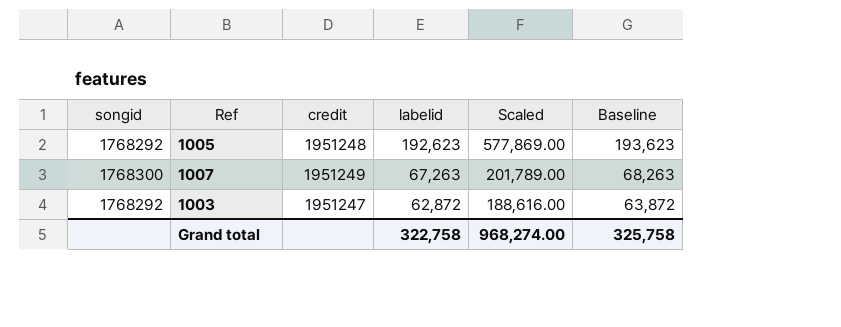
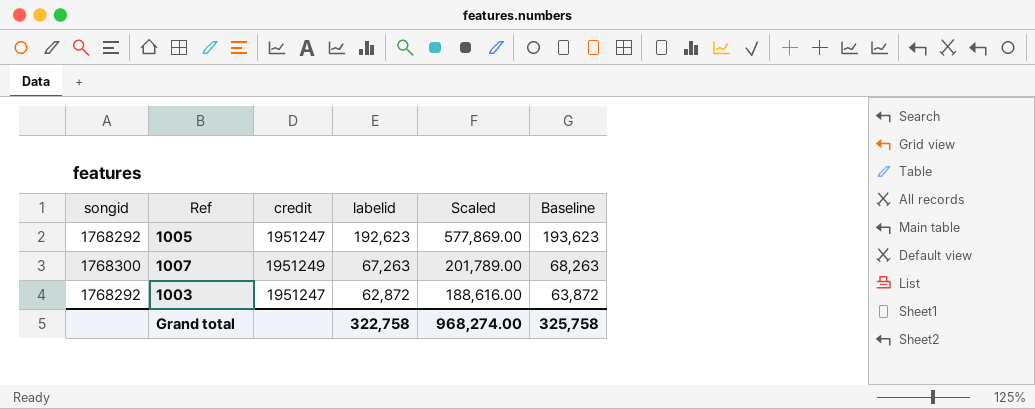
1005 | credit: 1951248 -> 1951247

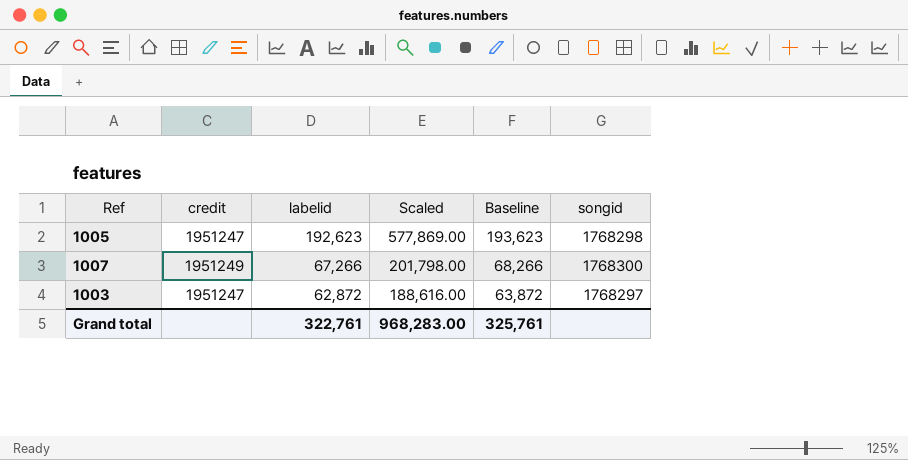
column songid | position: 1 -> 6
1005 | songid: 1768292 -> 1768298
1007 | labelid: 67,263 -> 67,266
1007 | Scaled: 201,789.00 -> 201,798.00
1007 | Baseline: 68,263 -> 68,266
1003 | songid: 1768292 -> 1768297
Grand total | labelid: 322,758 -> 322,761
Grand total | Scaled: 968,274.00 -> 968,283.00
Grand total | Baseline: 325,758 -> 325,761

